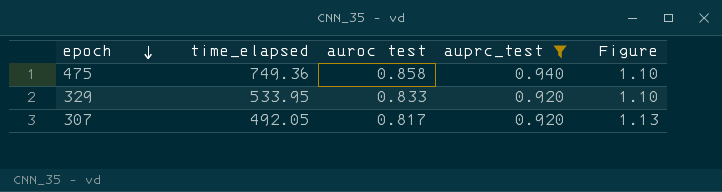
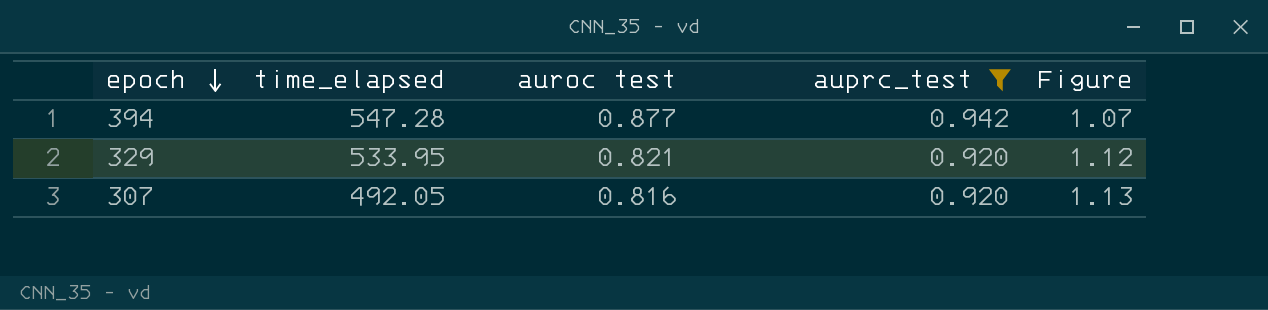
row 475: 749.36 | 0.858 | 0.940 | 1.10 -> none
row 394: none -> 547.28 | 0.877 | 0.942 | 1.07
329 | auroc test: 0.833 -> 0.821
329 | Figure: 1.10 -> 1.12
307 | auroc test: 0.817 -> 0.816

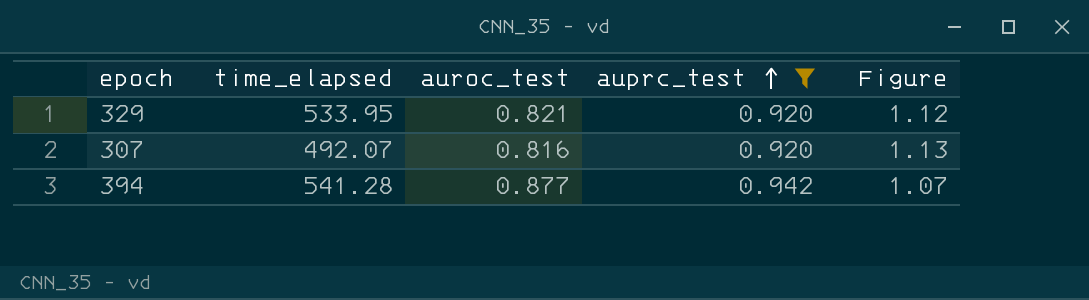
row order: epoch descending -> auprc_test ascending
column name: auroc test -> auroc_test
307 | time_elapsed: 492.05 -> 492.07
394 | time_elapsed: 547.28 -> 541.28

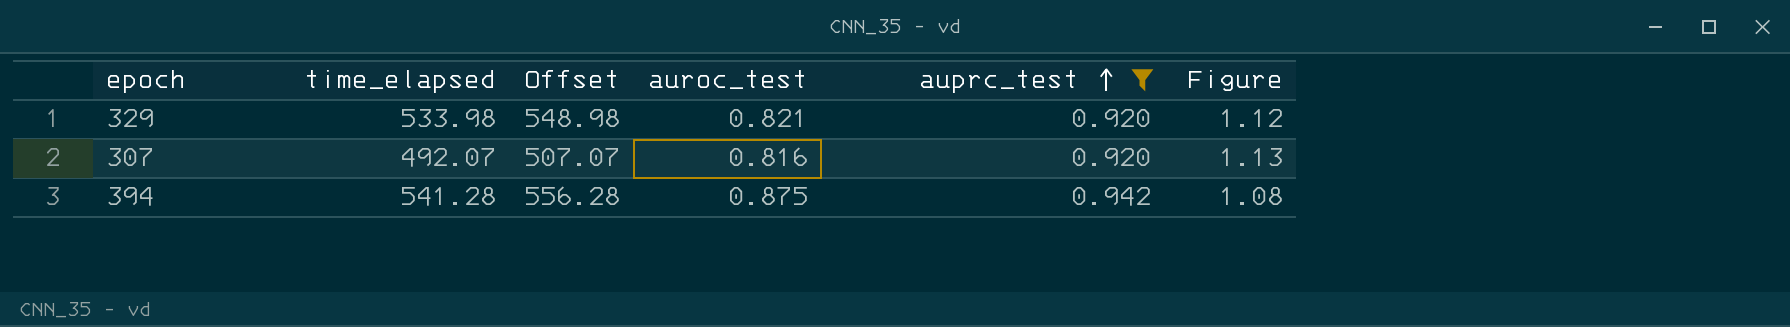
column Offset | formula: none -> [time_elapsed] + 15
329 | time_elapsed: 533.95 -> 533.98
394 | auroc_test: 0.877 -> 0.875
394 | Figure: 1.07 -> 1.08

